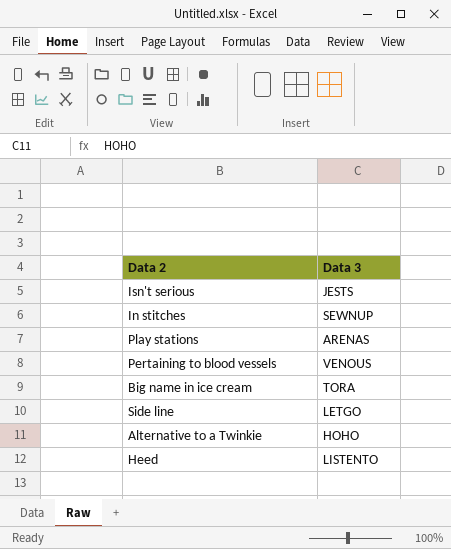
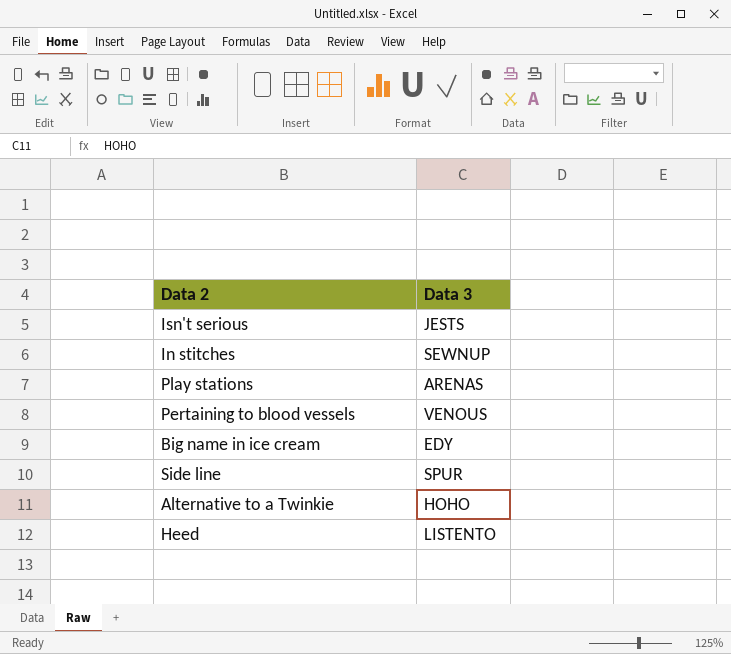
Big name in ice cream | Data 3: TORA -> EDY
Side line | Data 3: LETGO -> SPUR

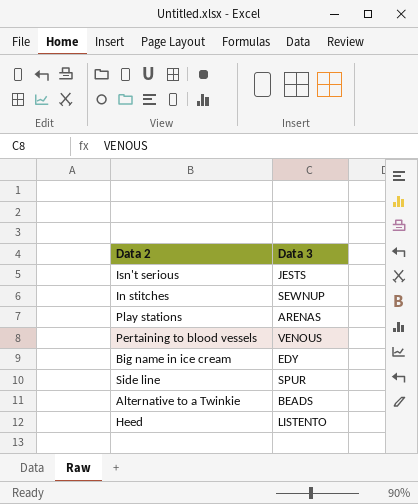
Alternative to a Twinkie | Data 3: HOHO -> BEADS

